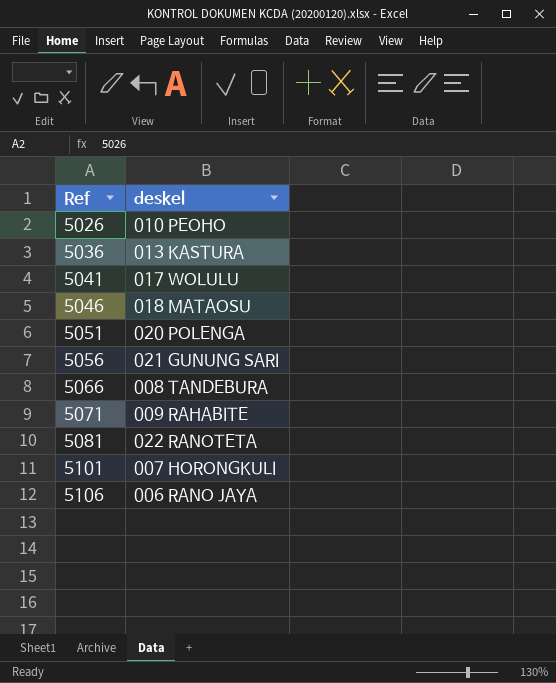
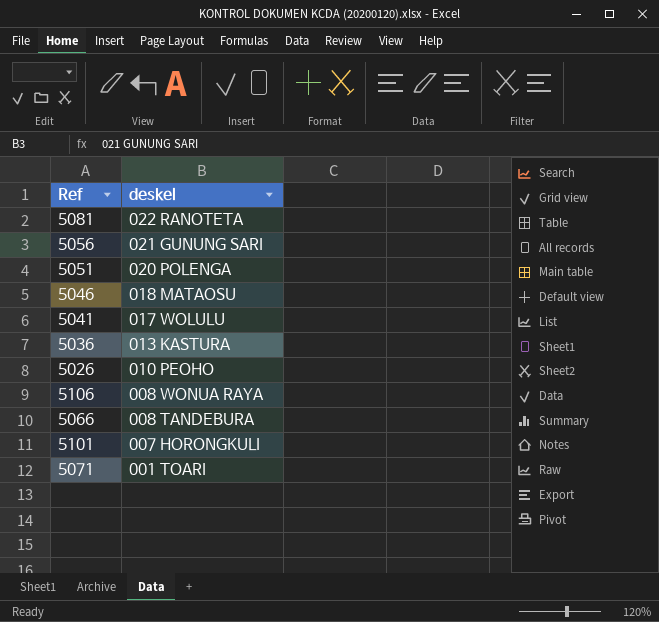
row order: Ref ascending -> deskel descending
5106 | deskel: 006 RANO JAYA -> 008 WONUA RAYA
5071 | deskel: 009 RAHABITE -> 001 TOARI

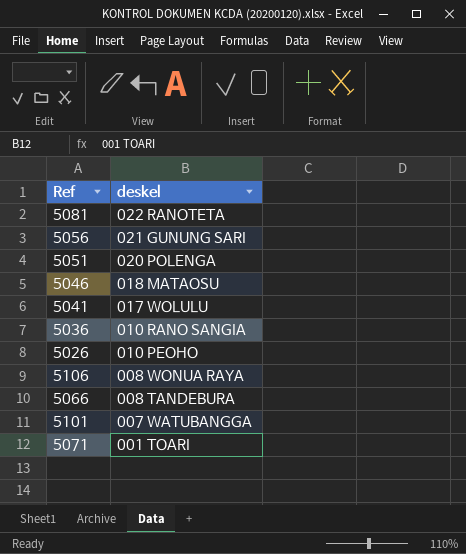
5036 | deskel: 013 KASTURA -> 010 RANO SANGIA
5101 | deskel: 007 HORONGKULI -> 007 WATUBANGGA

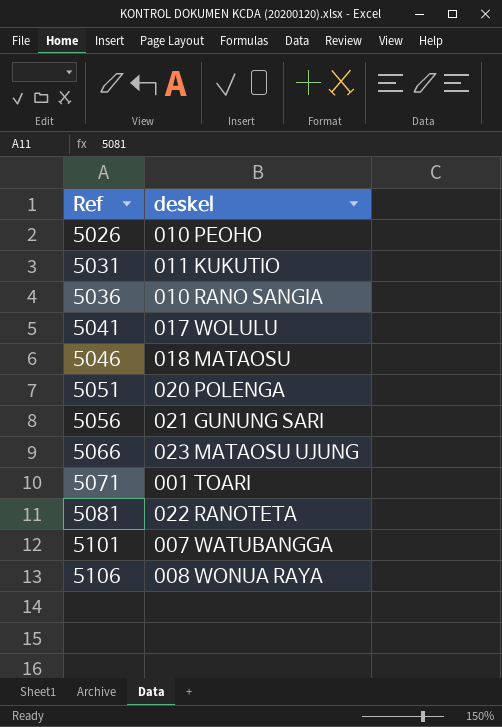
row order: deskel descending -> Ref ascending
row 5031: none -> 011 KUKUTIO
5066 | deskel: 008 TANDEBURA -> 023 MATAOSU UJUNG

